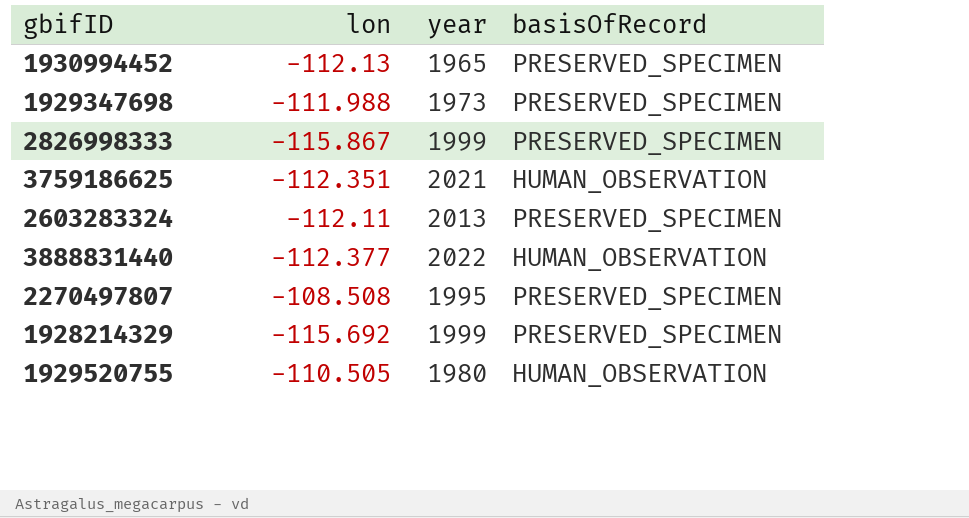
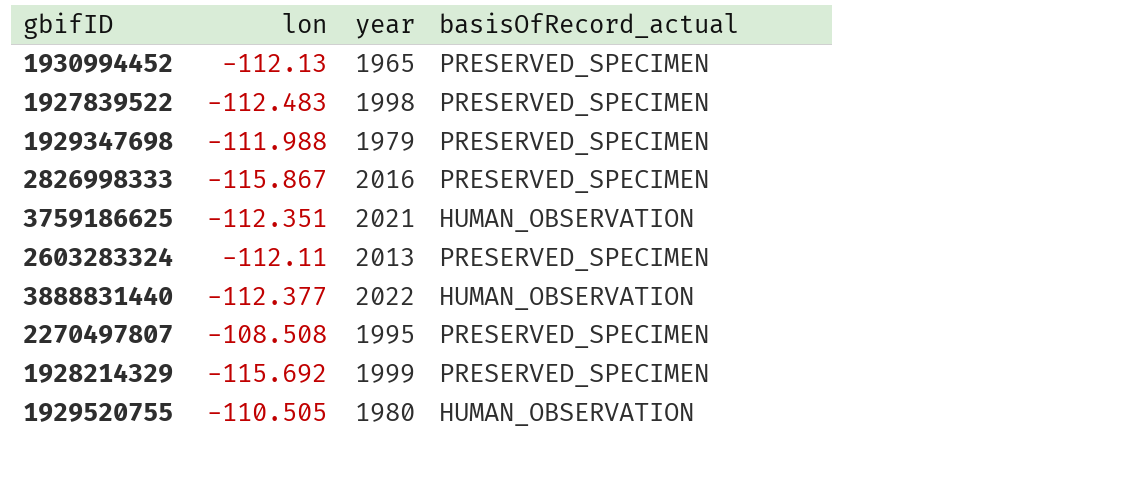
column name: basisOfRecord -> basisOfRecord_actual
row 1927839522: none -> -112.483 | 1998 | PRESERVED_SPECIMEN
1929347698 | year: 1973 -> 1979
2826998333 | year: 1999 -> 2016

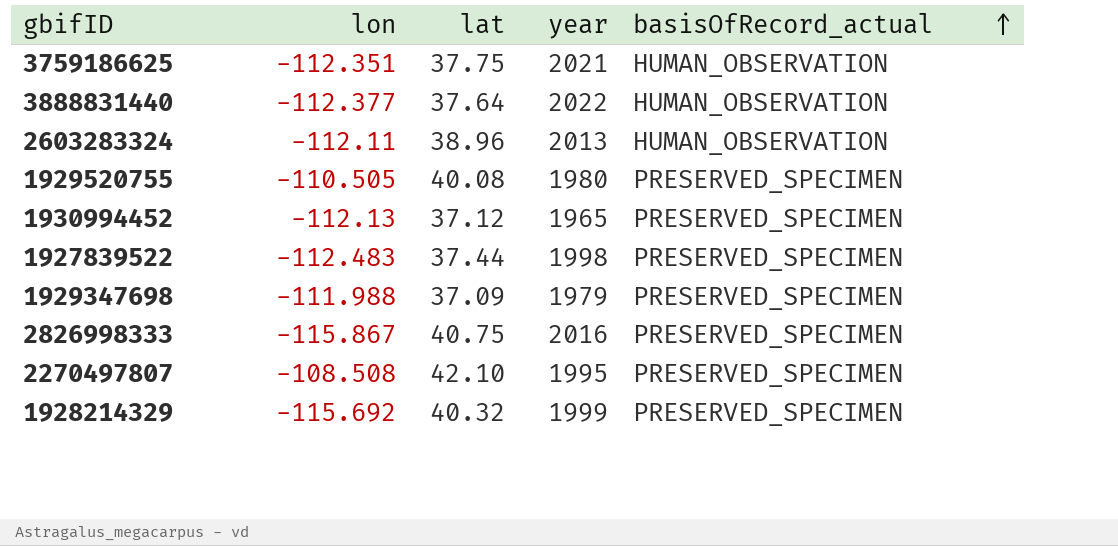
row order: none -> basisOfRecord_actual ascending
column lat | position: none -> 3
2603283324 | basisOfRecord_actual: PRESERVED_SPECIMEN -> HUMAN_OBSERVATION
1929520755 | basisOfRecord_actual: HUMAN_OBSERVATION -> PRESERVED_SPECIMEN

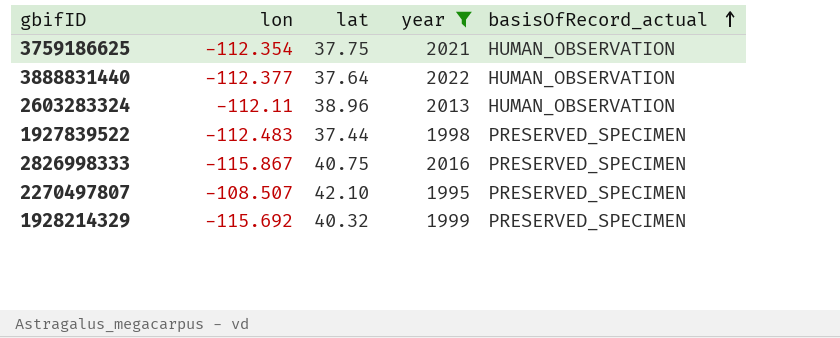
filter: none -> year >= 1995
3759186625 | lon: -112.351 -> -112.354
2270497807 | lon: -108.508 -> -108.507

